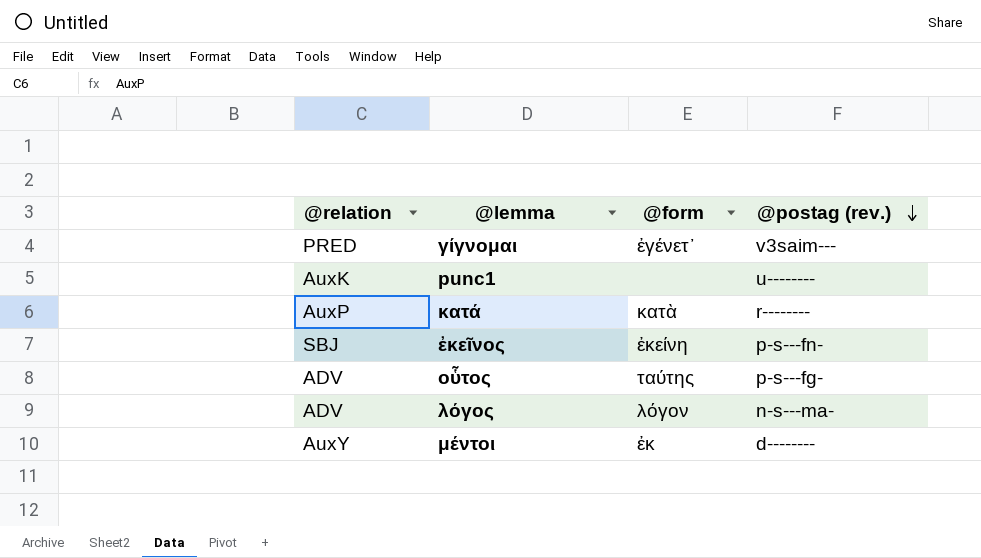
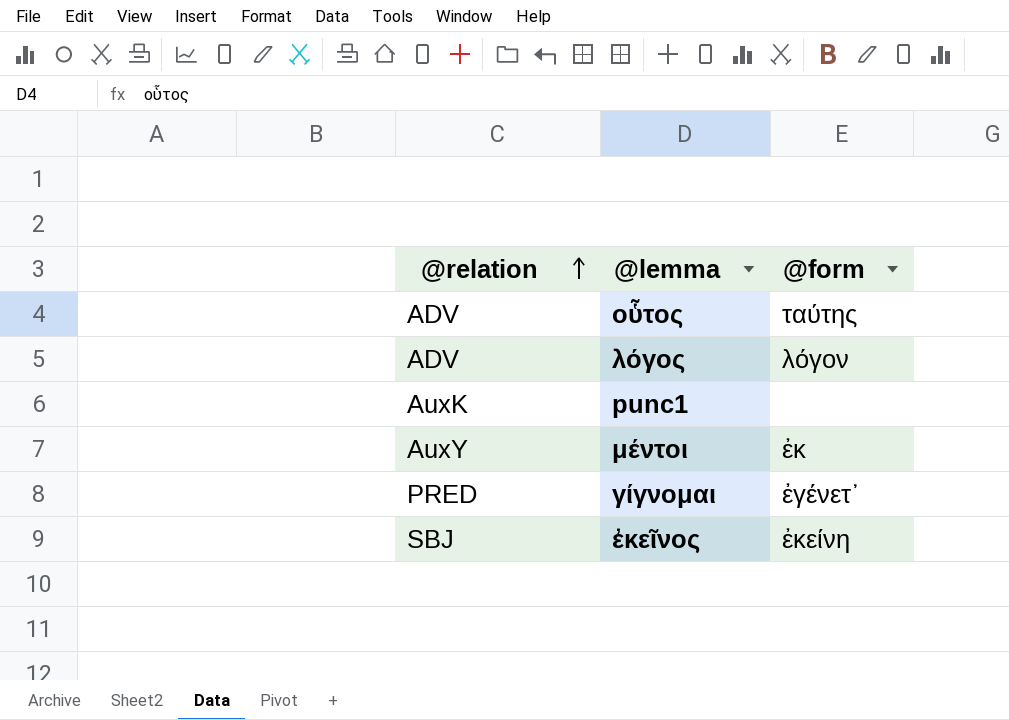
row order: @postag (rev.) descending -> @relation ascending
column @postag (rev.) | position: 4 -> none
row κατά: AuxP | κατὰ | r-------- -> none

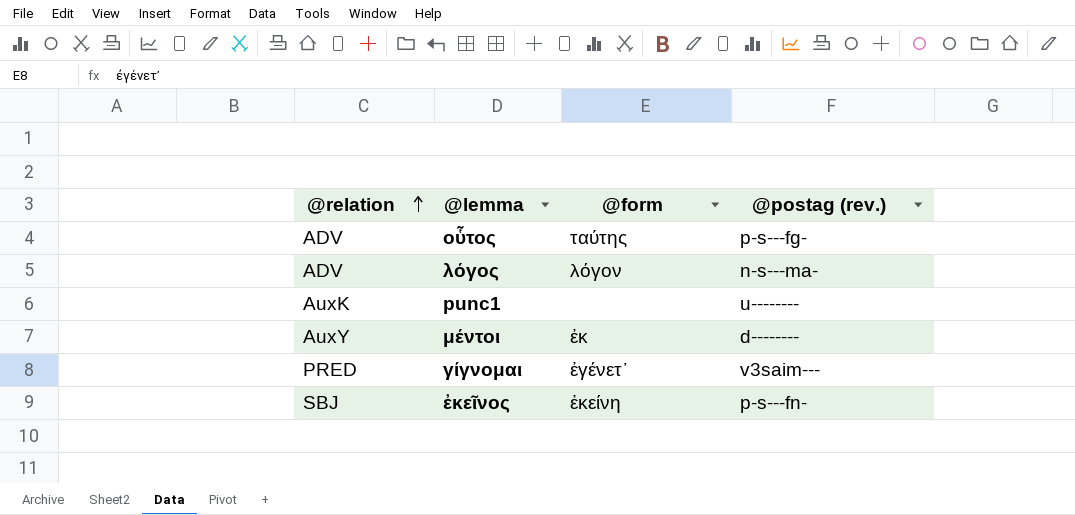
column @postag (rev.) | position: none -> 4

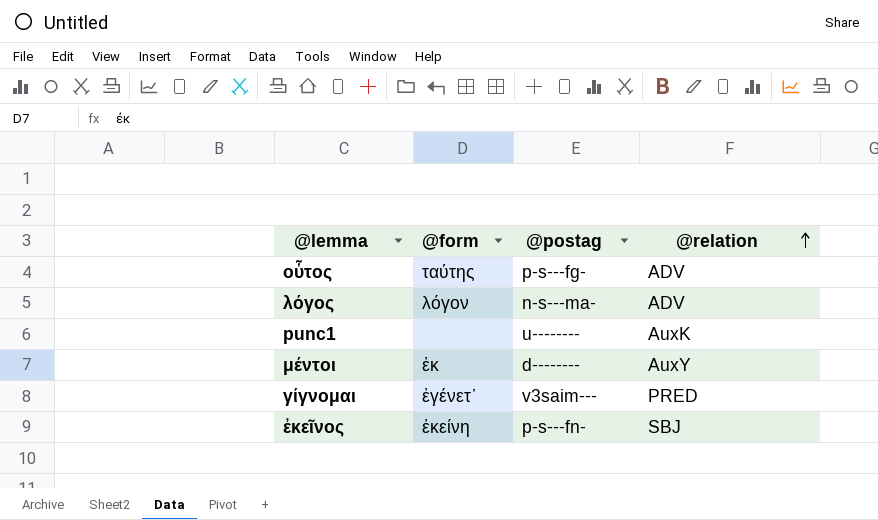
column name: @postag (rev.) -> @postag
column @relation | position: 1 -> 4

